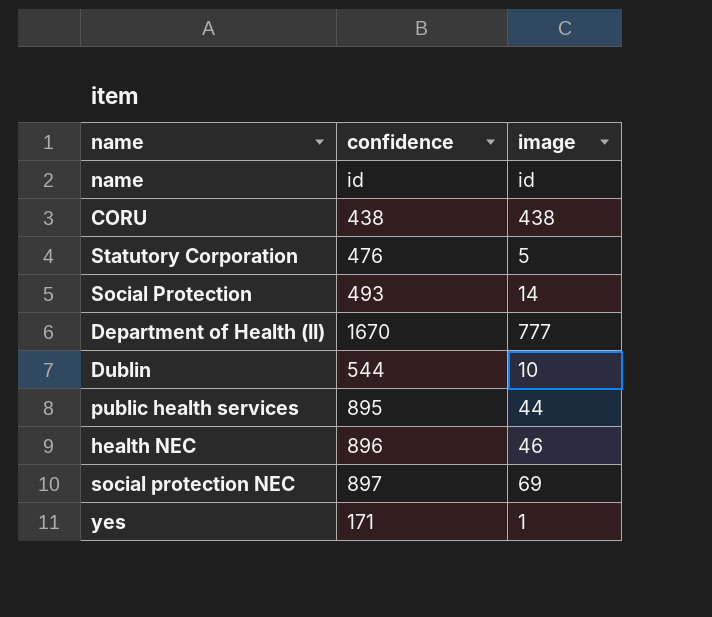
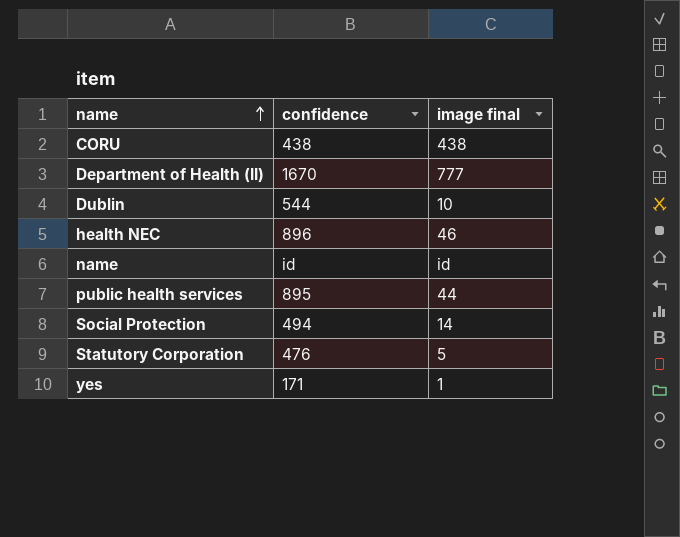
row order: none -> name ascending
column name: image -> image final
row social protection NEC: 897 | 69 -> none
Social Protection | confidence: 493 -> 494

